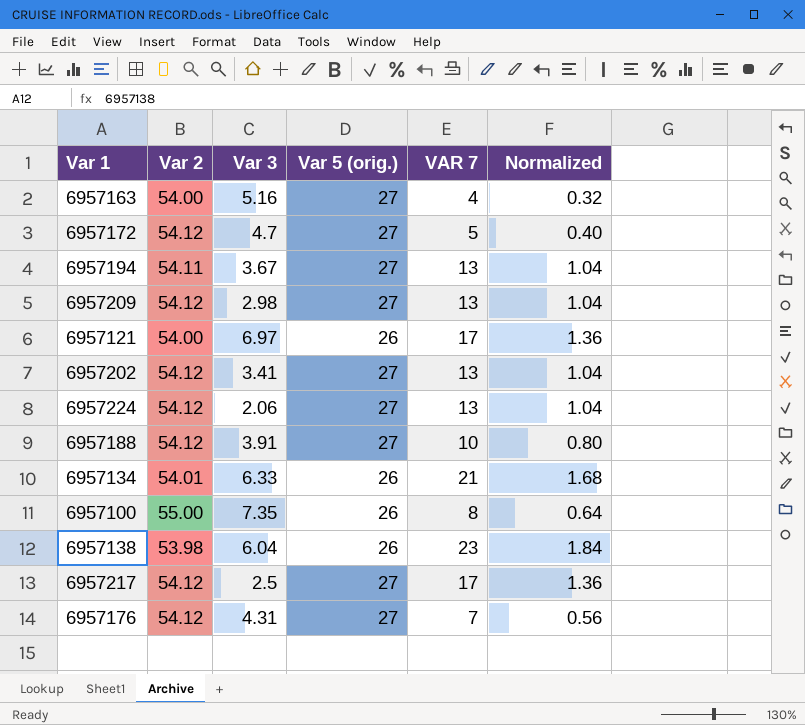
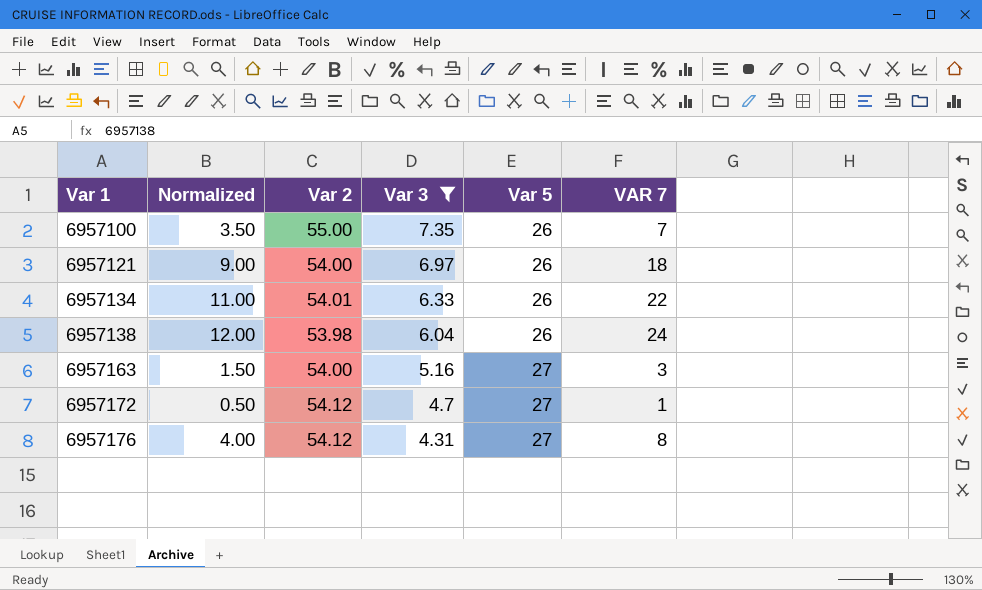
filter: none -> Var 3 >= 4.31
row order: none -> Var 1 ascending
column Normalized | formula: [VAR 7] * 0.08 -> [VAR 7] * 0.5
column Normalized | position: 6 -> 2
column name: Var 5 (orig.) -> Var 5
6957100 | VAR 7: 8 -> 7
6957121 | VAR 7: 17 -> 18
6957134 | VAR 7: 21 -> 22
6957138 | VAR 7: 23 -> 24
6957163 | VAR 7: 4 -> 3
6957172 | VAR 7: 5 -> 1
6957176 | VAR 7: 7 -> 8

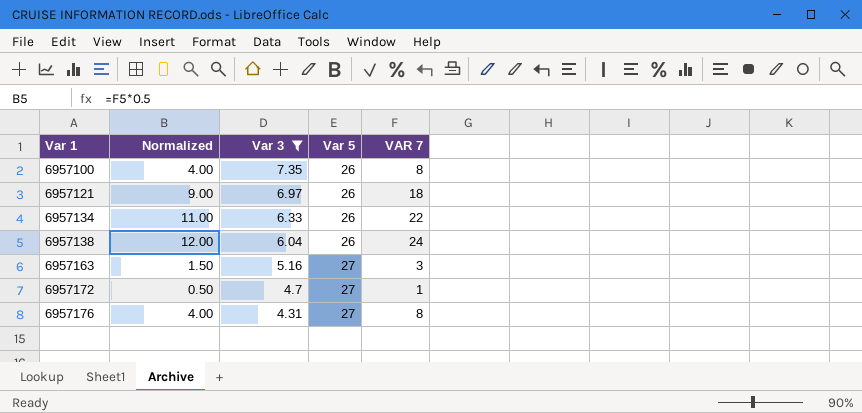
column Var 2 | position: 3 -> none
6957100 | Normalized: 3.50 -> 4.00
6957100 | VAR 7: 7 -> 8

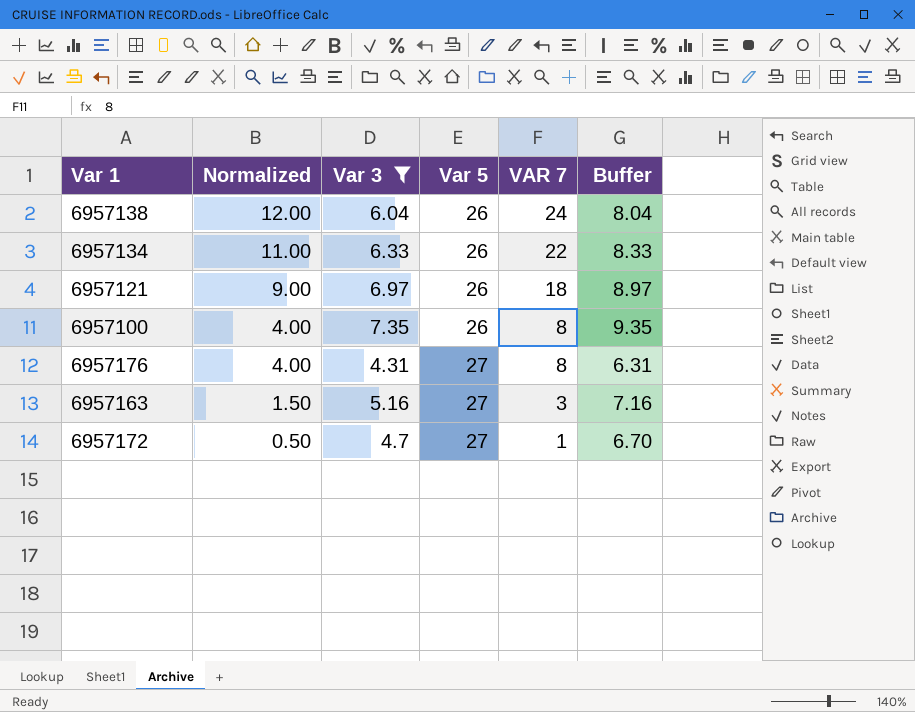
row order: Var 1 ascending -> Normalized descending
column Buffer | formula: none -> [Var 3] + 2

